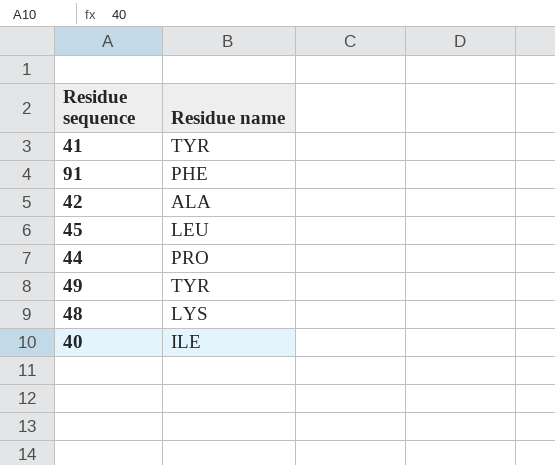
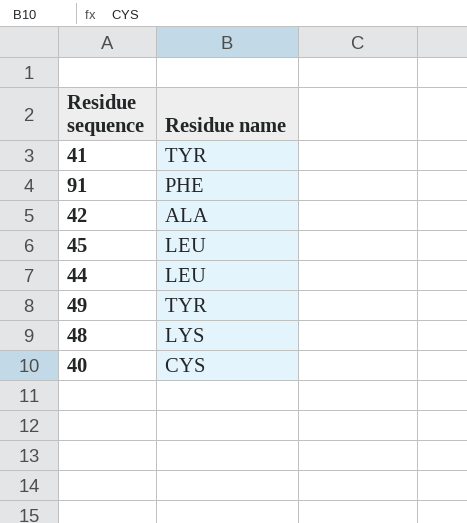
44 | Residue name: PRO -> LEU
40 | Residue name: ILE -> CYS

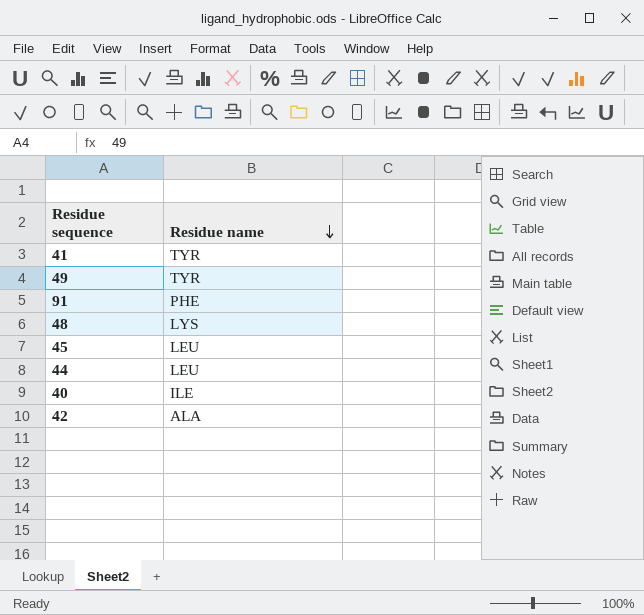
row order: none -> Residue name descending
40 | Residue name: CYS -> ILE

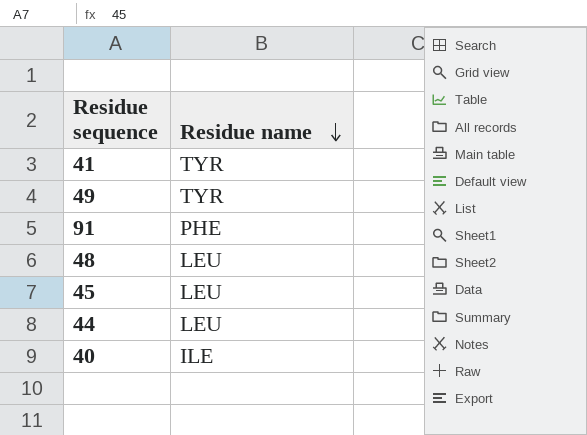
row 42: ALA -> none
48 | Residue name: LYS -> LEU

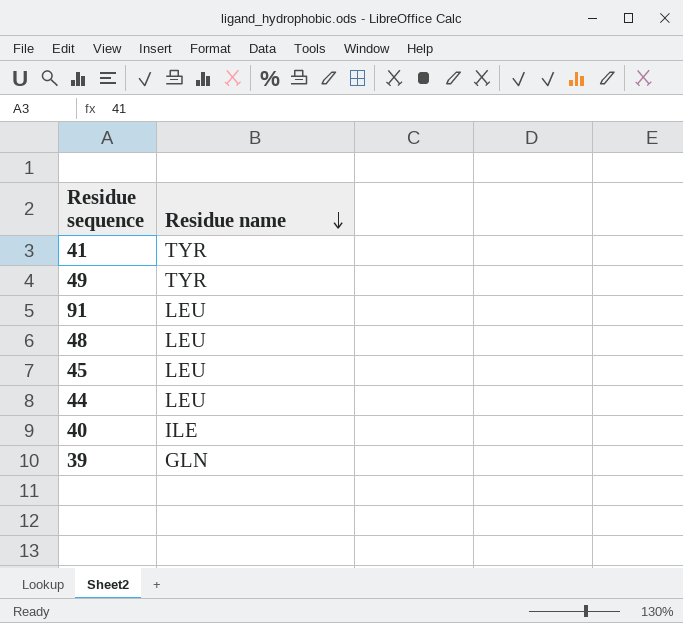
91 | Residue name: PHE -> LEU
row 39: none -> GLN

